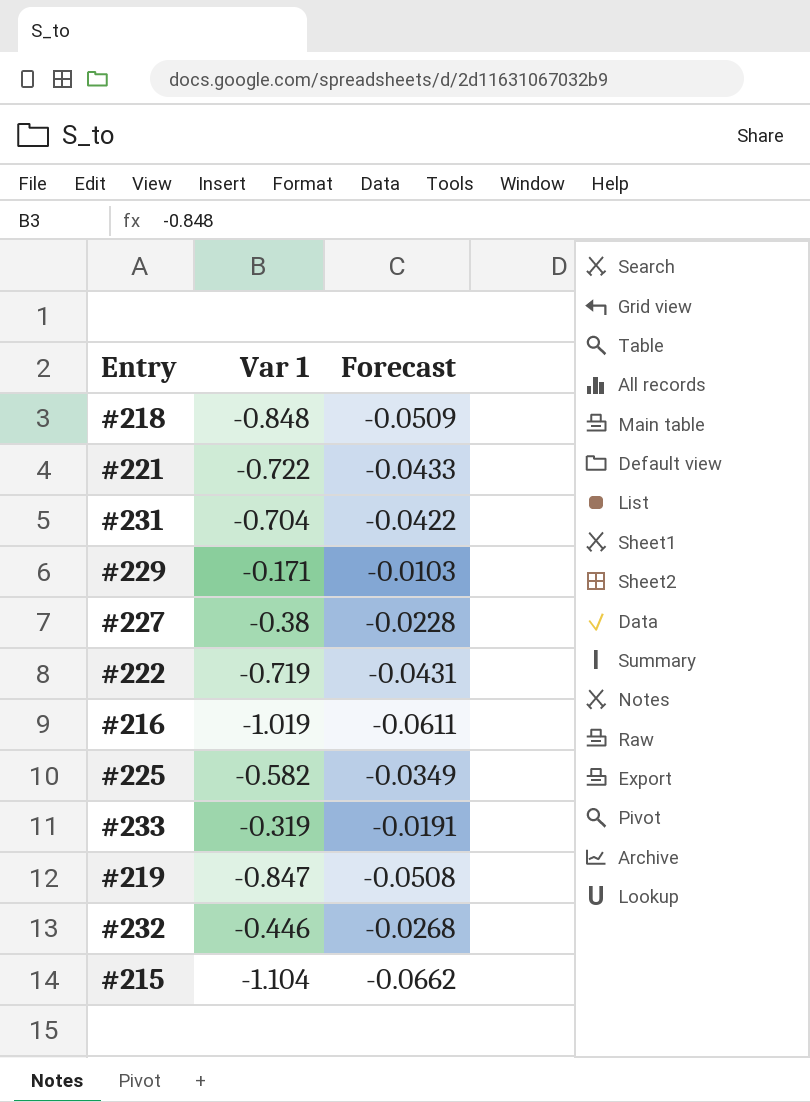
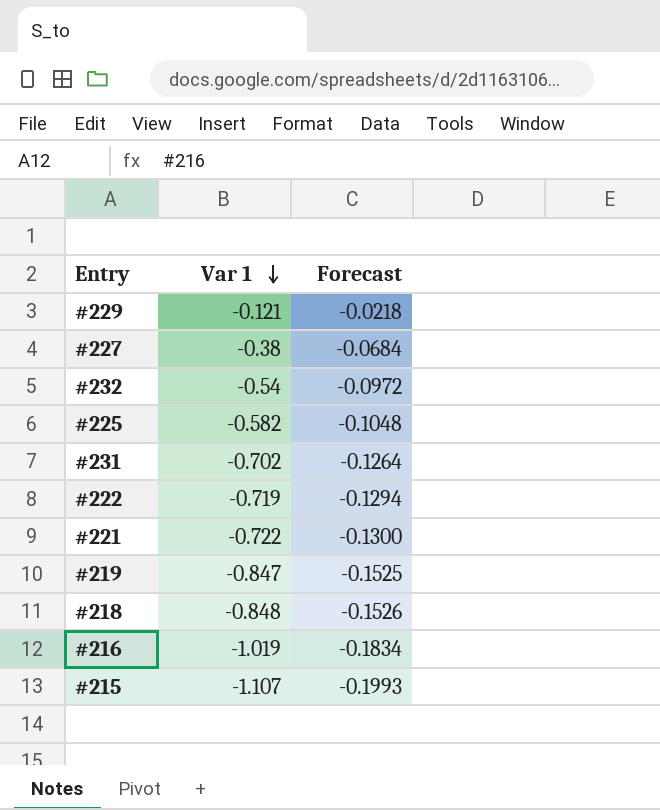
row order: none -> Var 1 descending
column Forecast | formula: [Var 1] * 0.06 -> [Var 1] * 0.18
row #233: -0.319 | -0.0191 -> none
#229 | Var 1: -0.171 -> -0.121
#232 | Var 1: -0.446 -> -0.54
#231 | Var 1: -0.704 -> -0.702
#215 | Var 1: -1.104 -> -1.107

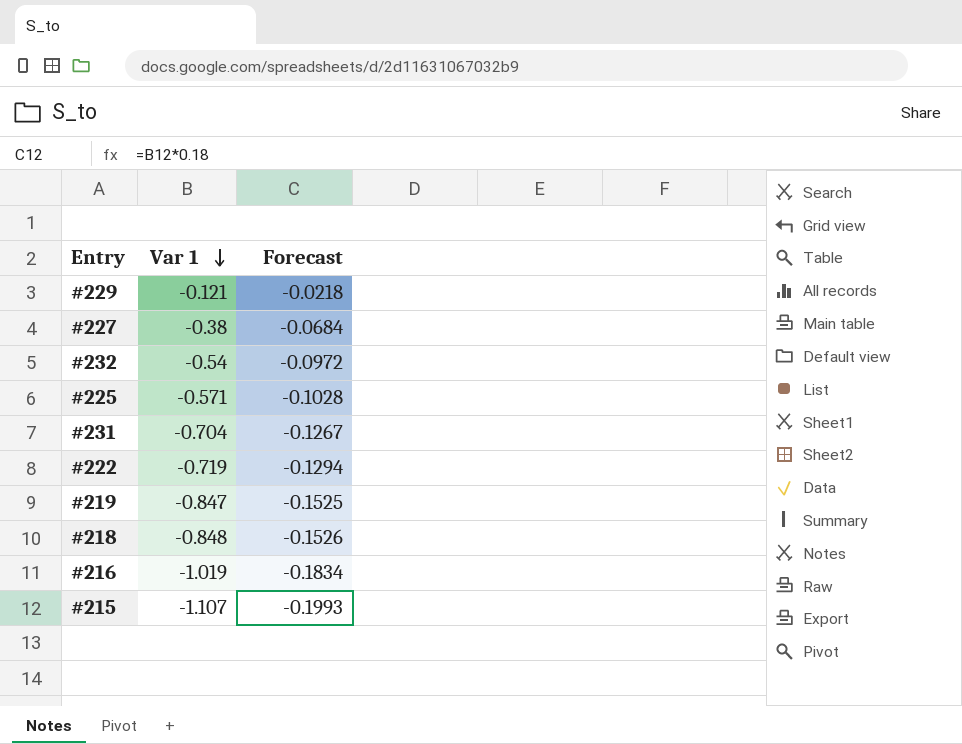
row #221: -0.722 | -0.1300 -> none
#225 | Var 1: -0.582 -> -0.571
#225 | Forecast: -0.1048 -> -0.1028
#231 | Var 1: -0.702 -> -0.704
#231 | Forecast: -0.1264 -> -0.1267

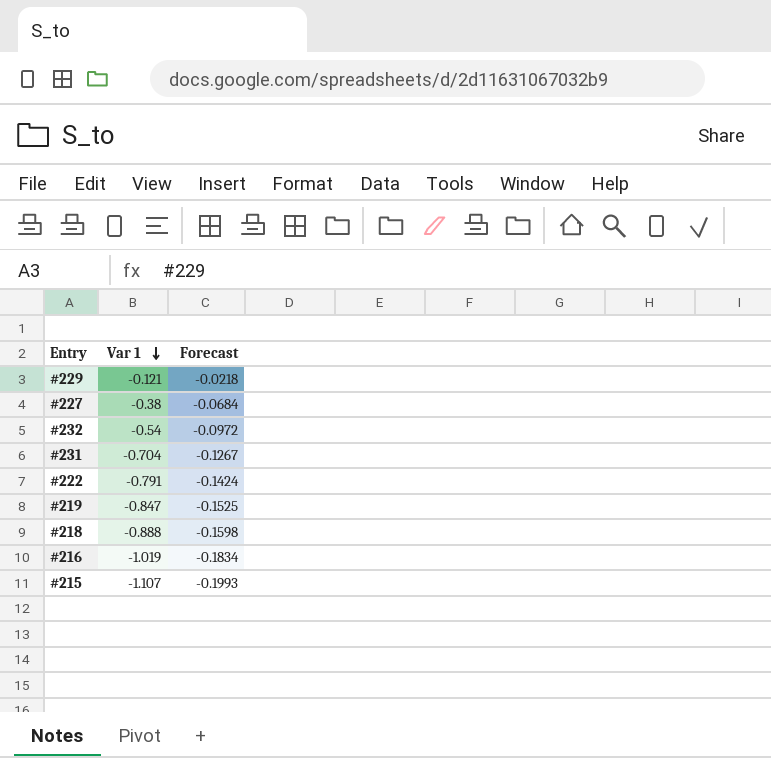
row #225: -0.571 | -0.1028 -> none
#222 | Var 1: -0.719 -> -0.791
#222 | Forecast: -0.1294 -> -0.1424
#218 | Var 1: -0.848 -> -0.888
#218 | Forecast: -0.1526 -> -0.1598

